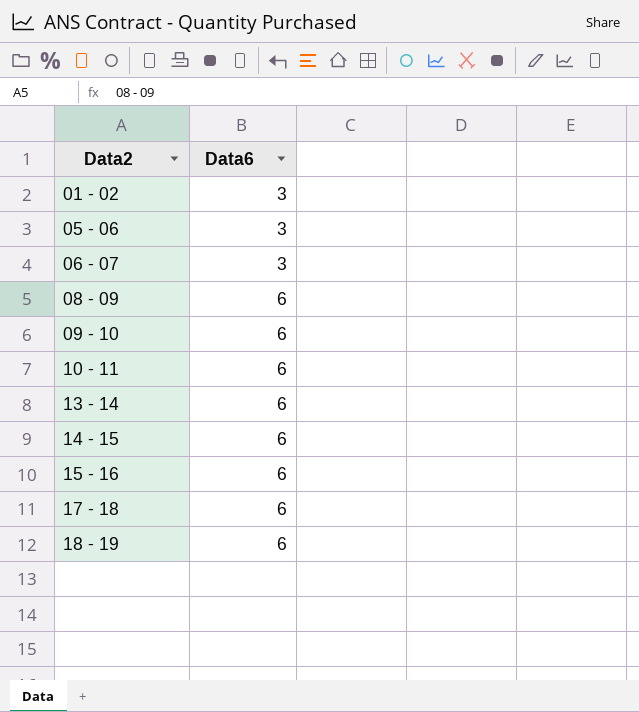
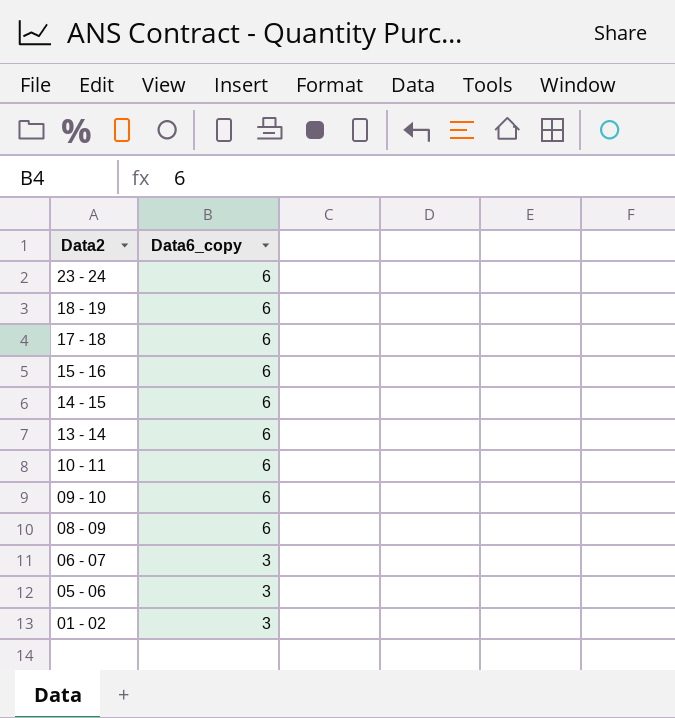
row order: Data2 ascending -> Data2 descending
column name: Data6 -> Data6_copy
row 23 - 24: none -> 6

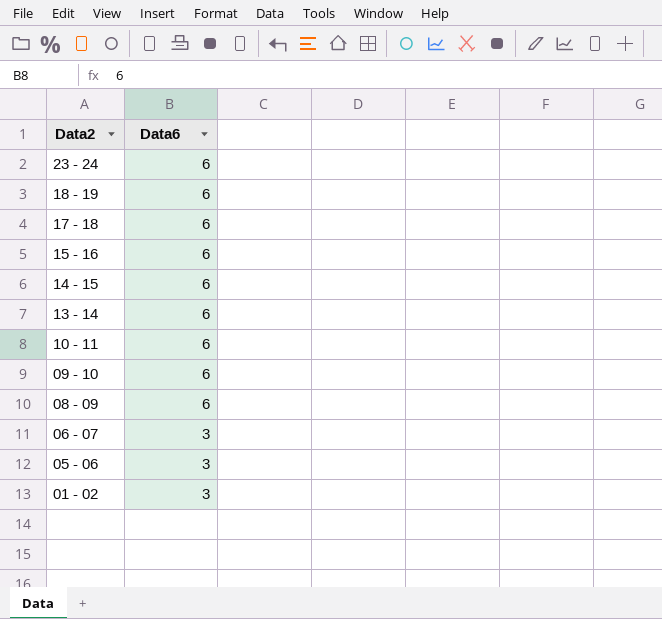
column name: Data6_copy -> Data6

